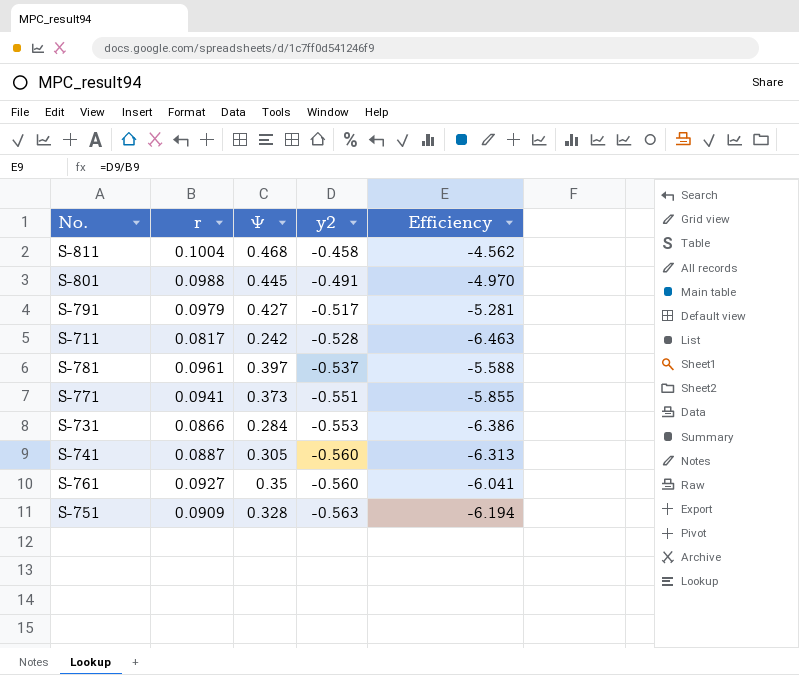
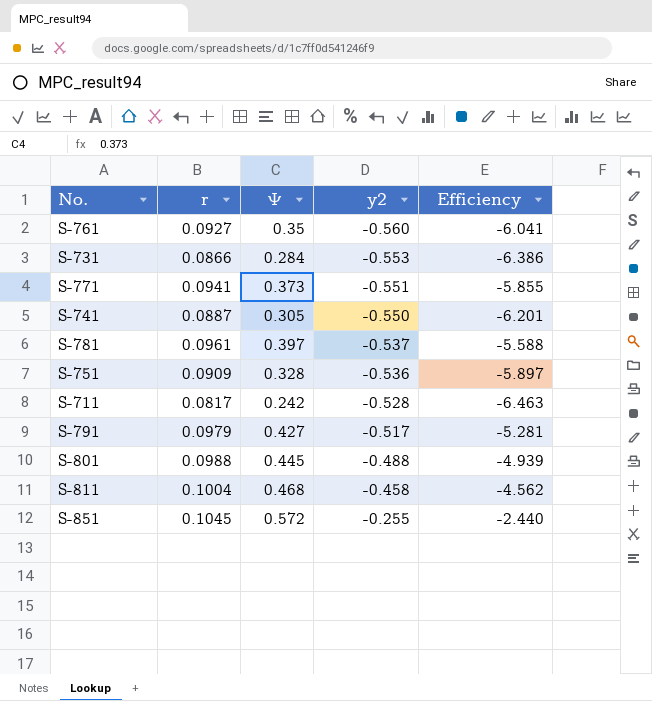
row order: y2 descending -> y2 ascending
S-741 | y2: -0.560 -> -0.550
S-741 | Efficiency: -6.313 -> -6.201
S-751 | y2: -0.563 -> -0.536
S-751 | Efficiency: -6.194 -> -5.897
S-801 | y2: -0.491 -> -0.488
S-801 | Efficiency: -4.970 -> -4.939
row S-851: none -> 0.1045 | 0.572 | -0.255 | -2.440

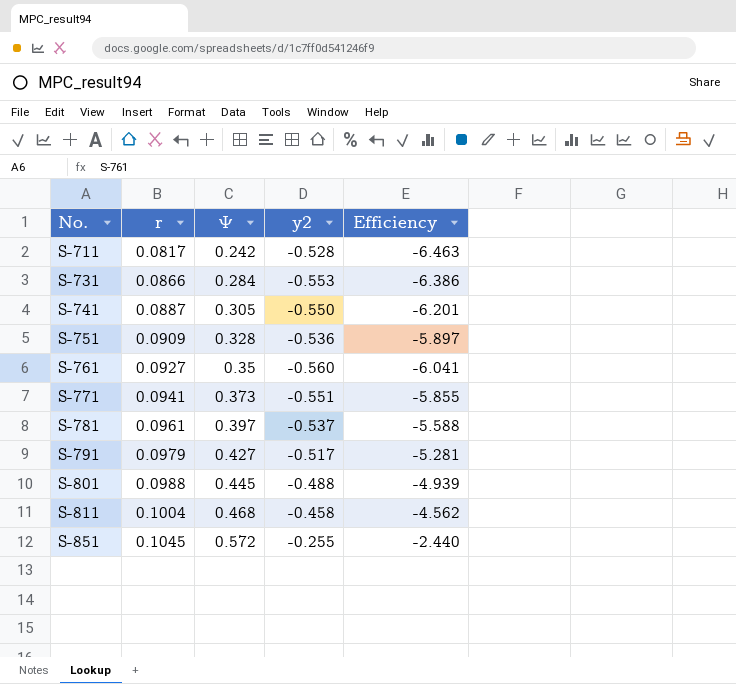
row order: y2 ascending -> No. ascending

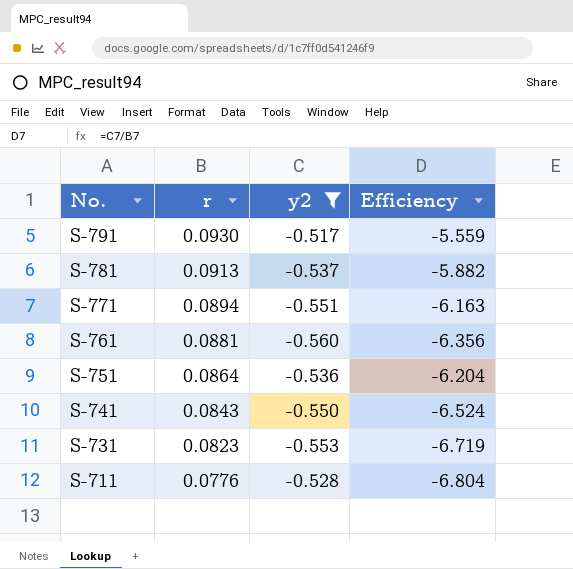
filter: none -> y2 <= -0.517
row order: No. ascending -> No. descending
column Ψ | position: 3 -> none
S-791 | r: 0.0979 -> 0.0930
S-791 | Efficiency: -5.281 -> -5.559
S-781 | r: 0.0961 -> 0.0913
S-781 | Efficiency: -5.588 -> -5.882
S-771 | r: 0.0941 -> 0.0894
S-771 | Efficiency: -5.855 -> -6.163
S-761 | r: 0.0927 -> 0.0881
S-761 | Efficiency: -6.041 -> -6.356
S-751 | r: 0.0909 -> 0.0864
S-751 | Efficiency: -5.897 -> -6.204
S-741 | r: 0.0887 -> 0.0843
S-741 | Efficiency: -6.201 -> -6.524
S-731 | r: 0.0866 -> 0.0823
S-731 | Efficiency: -6.386 -> -6.719
S-711 | r: 0.0817 -> 0.0776
S-711 | Efficiency: -6.463 -> -6.804

